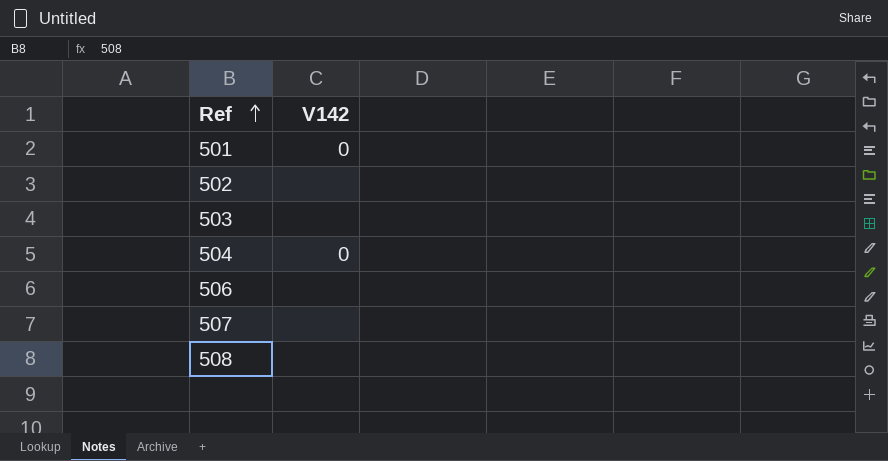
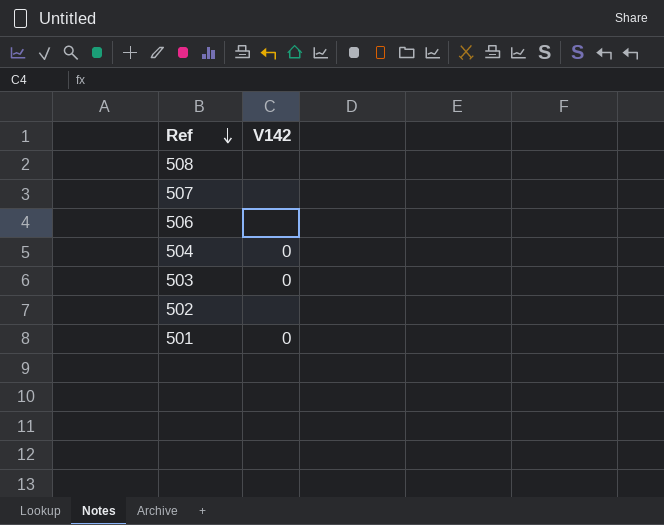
row order: Ref ascending -> Ref descending
503 | V142: none -> 0

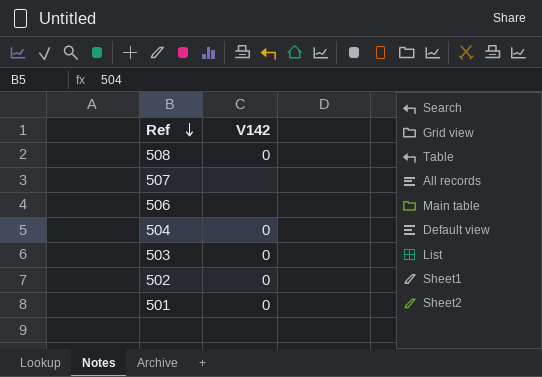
508 | V142: none -> 0
502 | V142: none -> 0

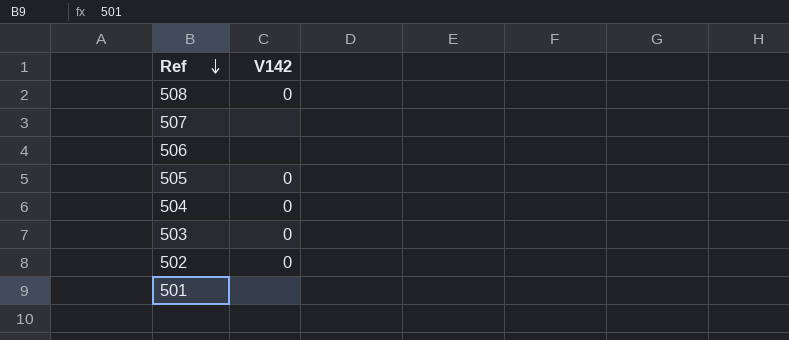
row 505: none -> 0
501 | V142: 0 -> none

